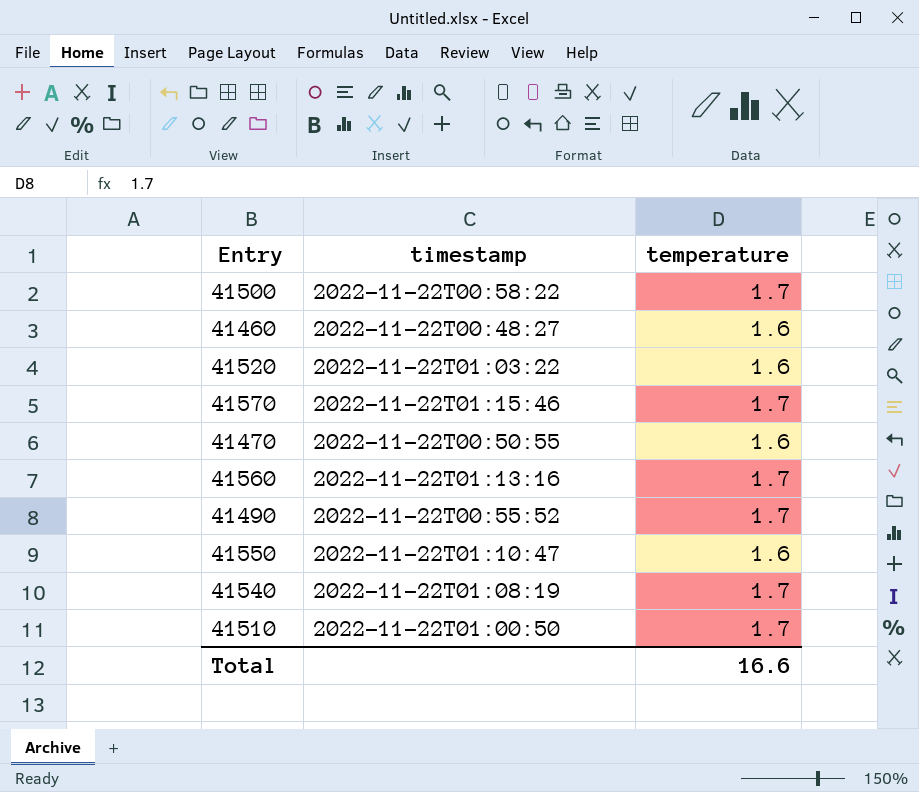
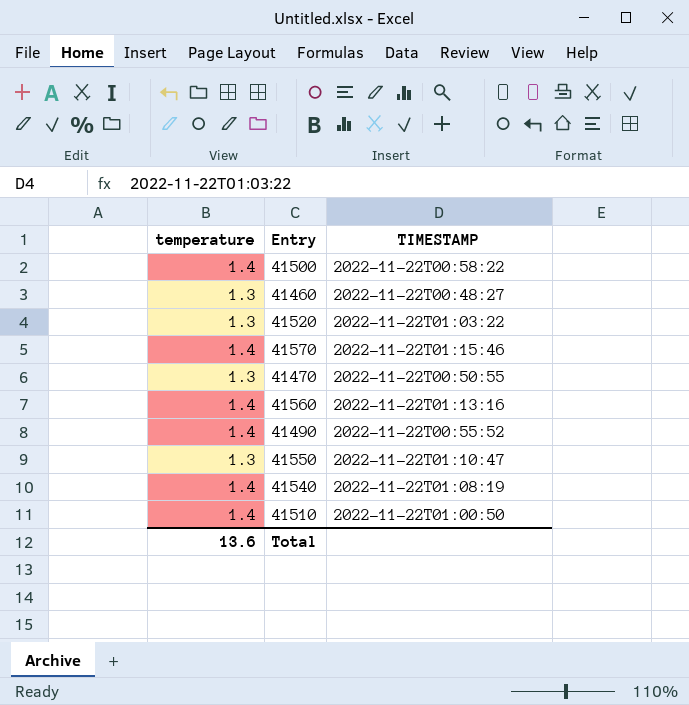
column temperature | position: 3 -> 1
column name: timestamp -> TIMESTAMP
41500 | temperature: 1.7 -> 1.4
41460 | temperature: 1.6 -> 1.3
41520 | temperature: 1.6 -> 1.3
41570 | temperature: 1.7 -> 1.4
41470 | temperature: 1.6 -> 1.3
41560 | temperature: 1.7 -> 1.4
41490 | temperature: 1.7 -> 1.4
41550 | temperature: 1.6 -> 1.3
41540 | temperature: 1.7 -> 1.4
41510 | temperature: 1.7 -> 1.4
Total | temperature: 16.6 -> 13.6

